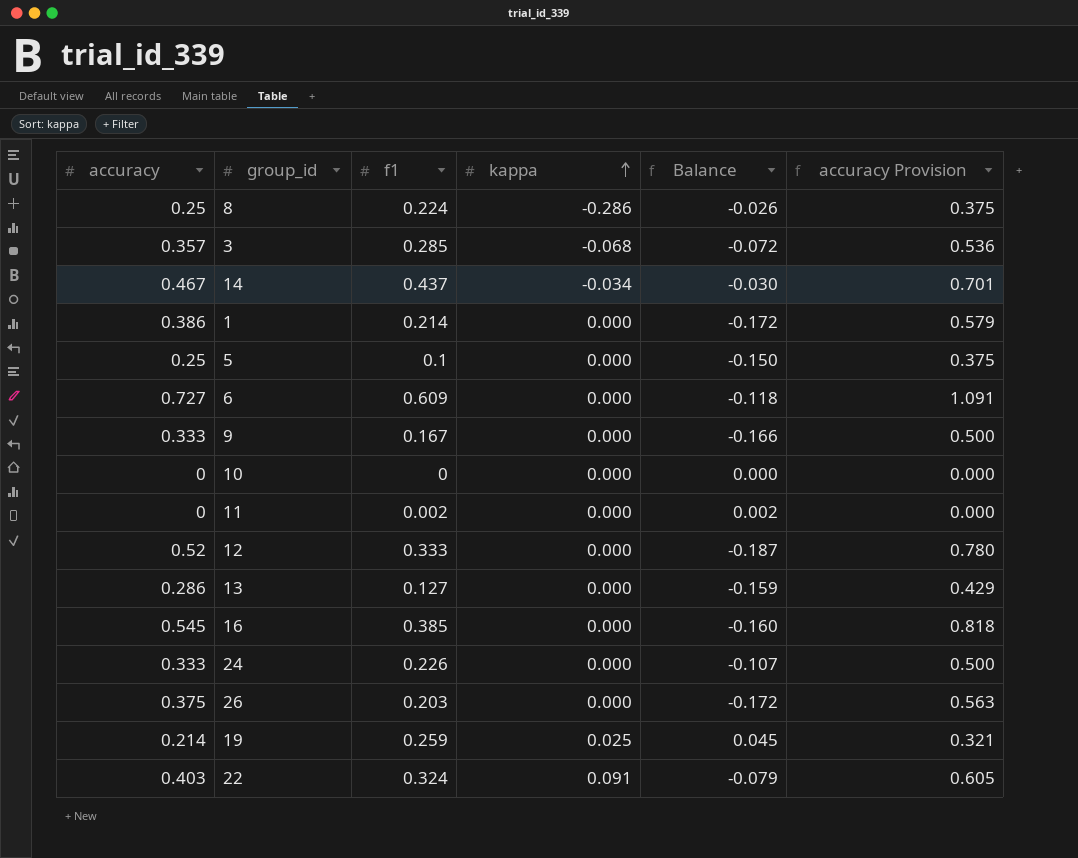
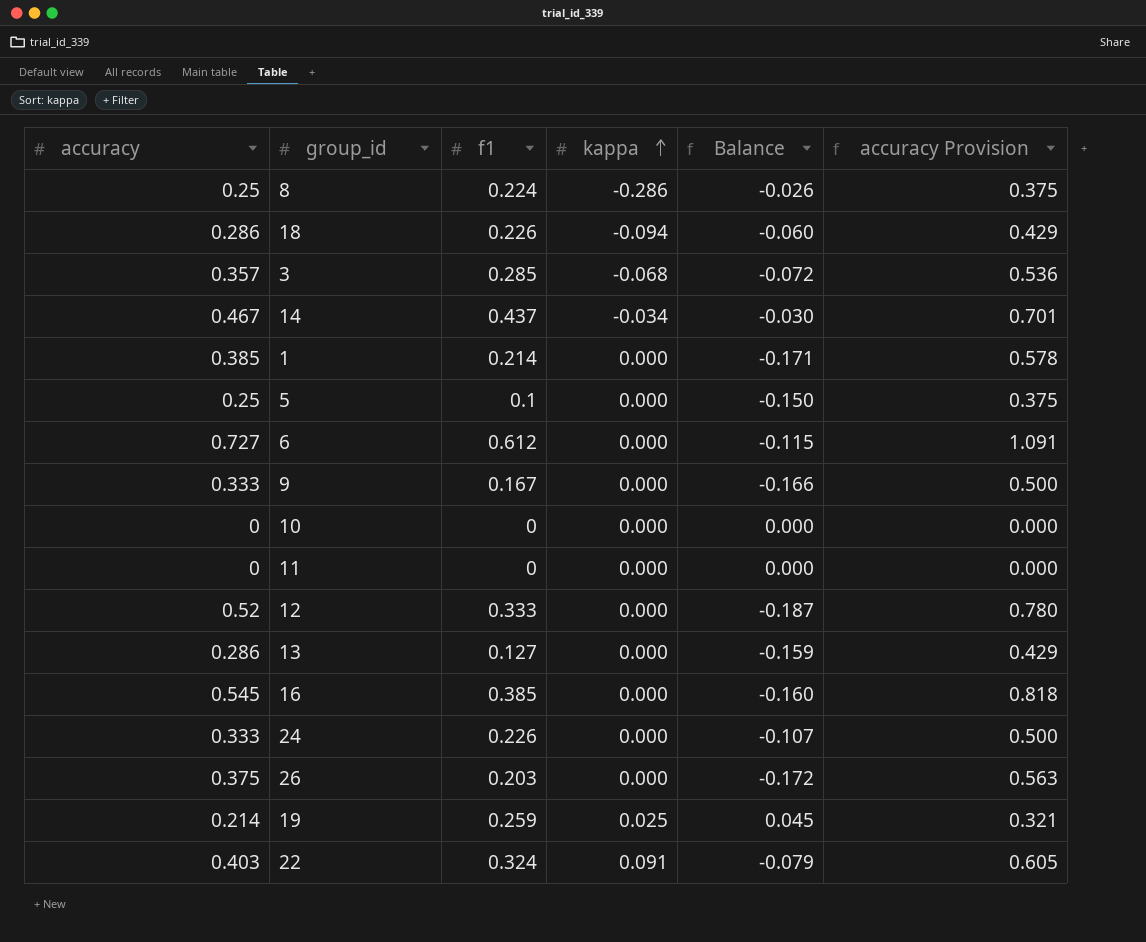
row 18: none -> 0.286 | 0.226 | -0.094 | -0.060 | 0.429
1 | accuracy: 0.386 -> 0.385
1 | Balance: -0.172 -> -0.171
1 | accuracy Provision: 0.579 -> 0.578
6 | f1: 0.609 -> 0.612
6 | Balance: -0.118 -> -0.115
11 | f1: 0.002 -> 0
11 | Balance: 0.002 -> 0.000

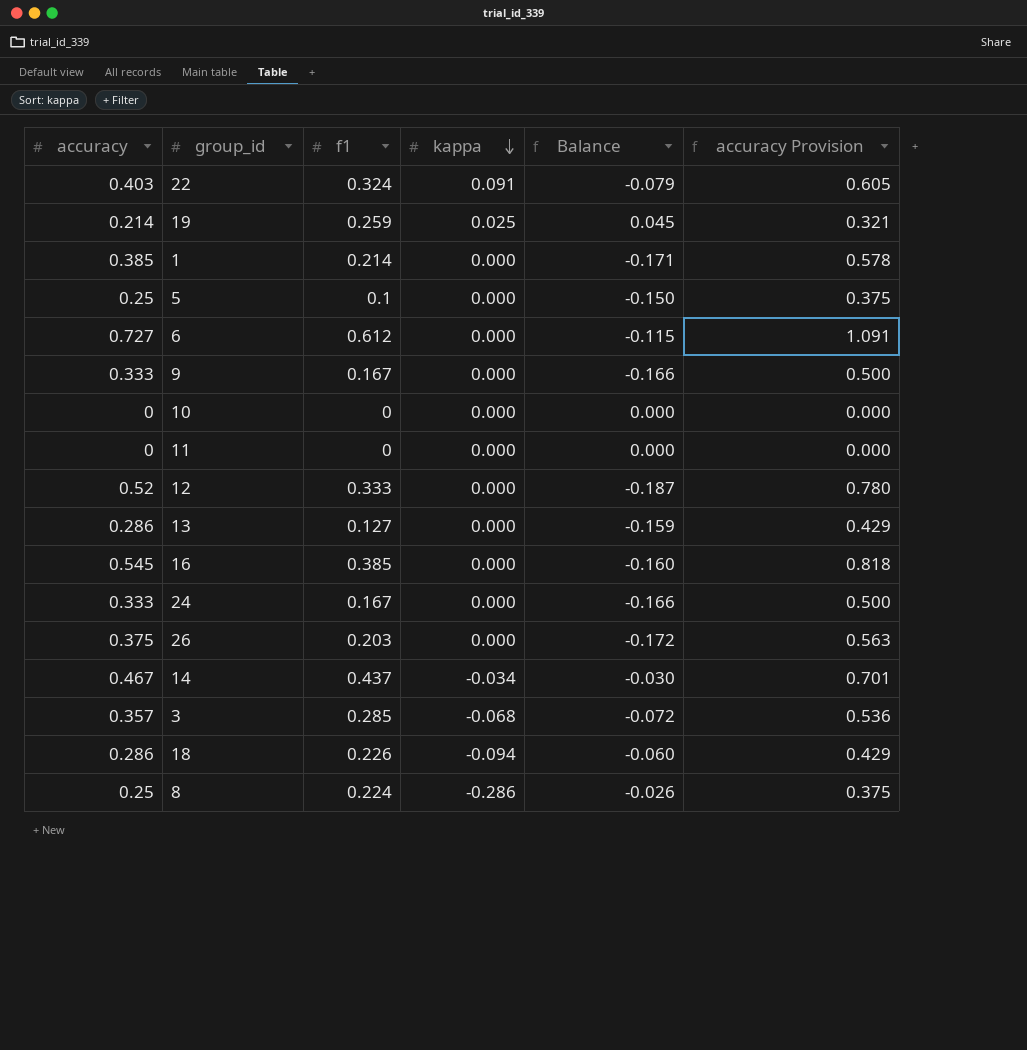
row order: kappa ascending -> kappa descending
24 | f1: 0.226 -> 0.167
24 | Balance: -0.107 -> -0.166

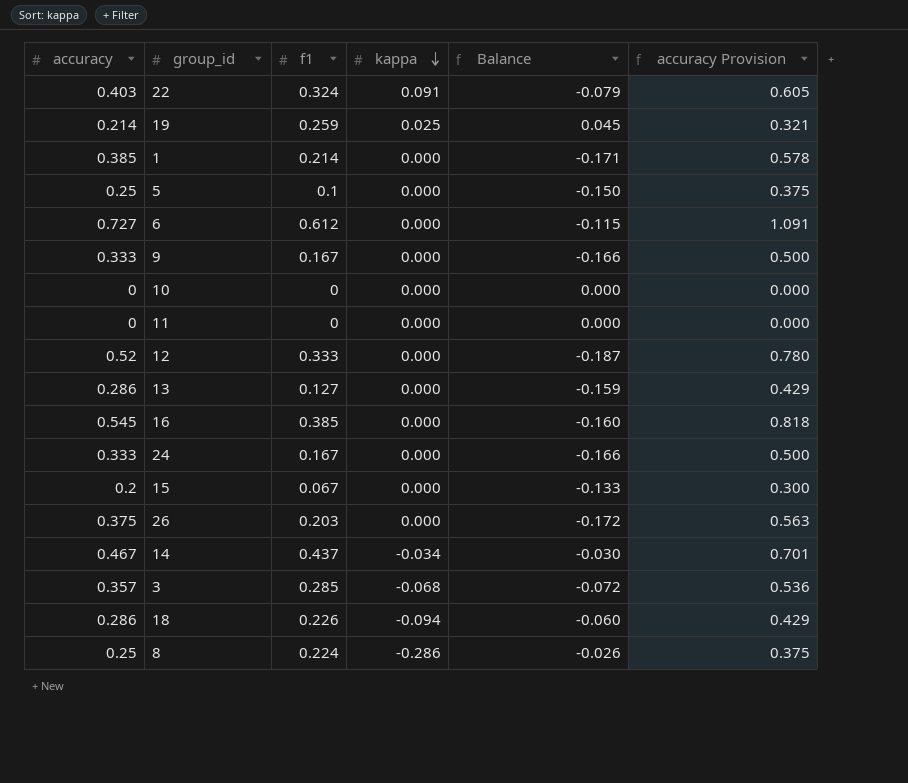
row 15: none -> 0.2 | 0.067 | 0.000 | -0.133 | 0.300

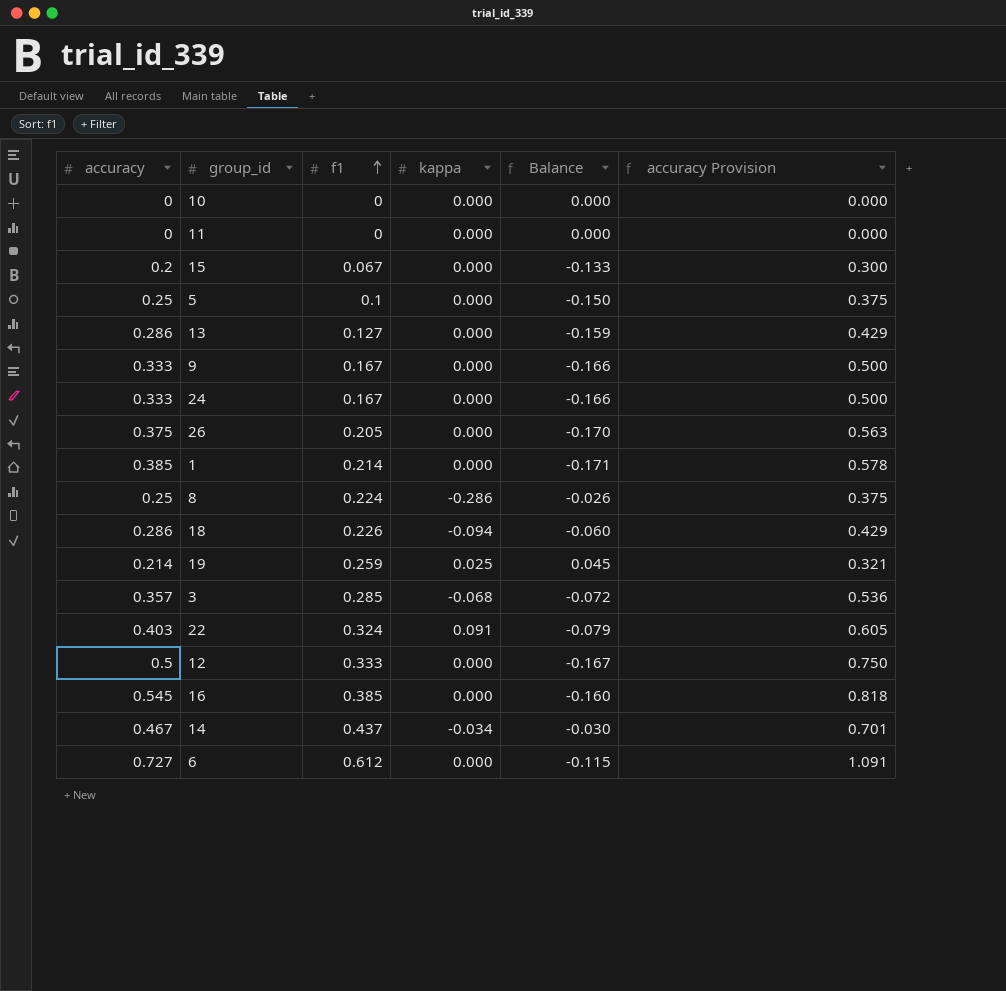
row order: kappa descending -> f1 ascending
26 | f1: 0.203 -> 0.205
26 | Balance: -0.172 -> -0.170
12 | accuracy: 0.52 -> 0.5
12 | Balance: -0.187 -> -0.167
12 | accuracy Provision: 0.780 -> 0.750

